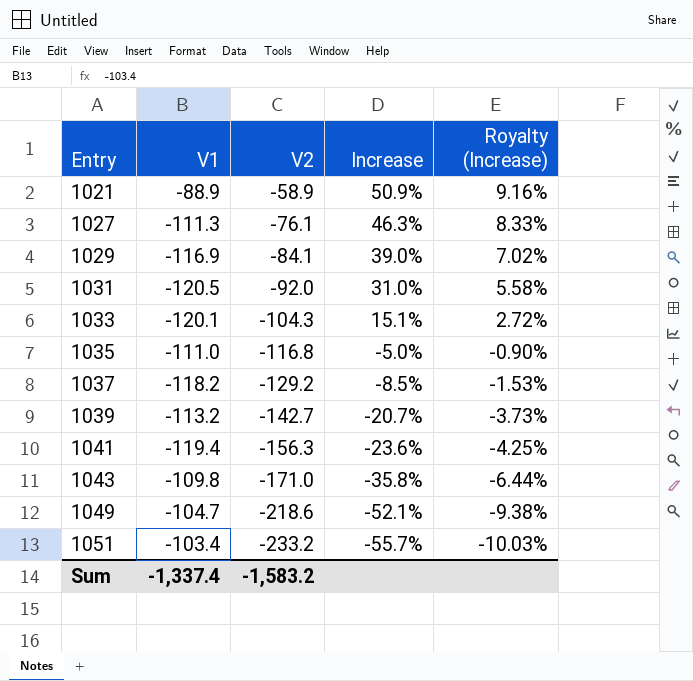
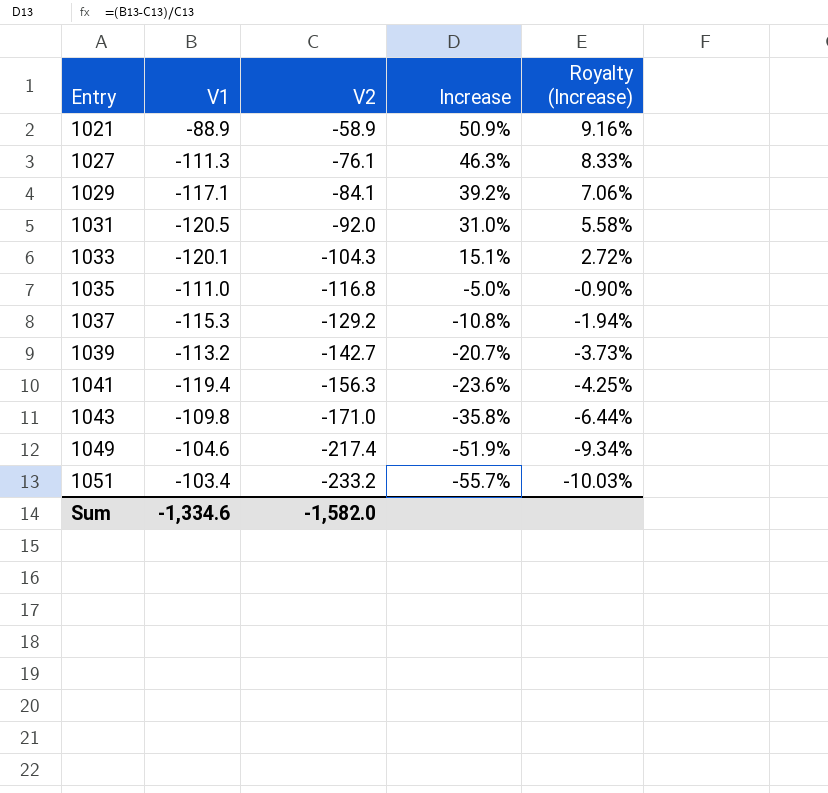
1029 | V1: -116.9 -> -117.1
1029 | Increase: 39.0% -> 39.2%
1029 | Royalty (Increase): 7.02% -> 7.06%
1037 | V1: -118.2 -> -115.3
1037 | Increase: -8.5% -> -10.8%
1037 | Royalty (Increase): -1.53% -> -1.94%
1049 | V1: -104.7 -> -104.6
1049 | V2: -218.6 -> -217.4
1049 | Increase: -52.1% -> -51.9%
1049 | Royalty (Increase): -9.38% -> -9.34%
Sum | V1: -1,337.4 -> -1,334.6
Sum | V2: -1,583.2 -> -1,582.0

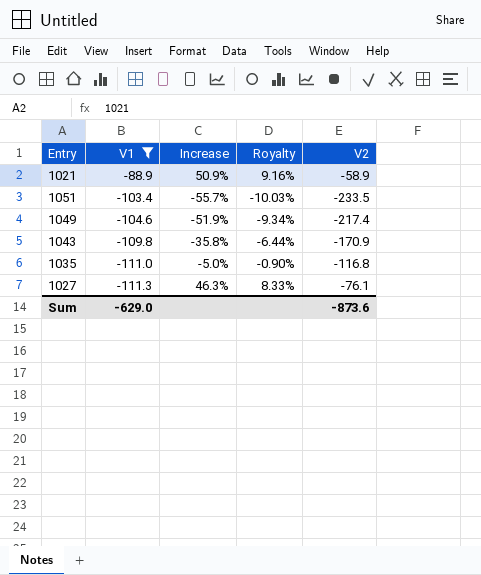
filter: none -> V1 >= -111.3
row order: Entry ascending -> V1 descending
column name: Royalty (Increase) -> Royalty
column V2 | position: 3 -> 5
1051 | V2: -233.2 -> -233.5
1043 | V2: -171.0 -> -170.9
Sum | V1: -1,334.6 -> -629.0
Sum | V2: -1,582.0 -> -873.6

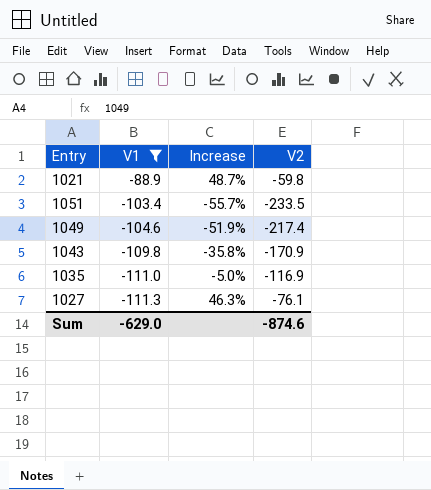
column Royalty | formula: [Increase] * 0.18 -> none
1021 | Increase: 50.9% -> 48.7%
1021 | V2: -58.9 -> -59.8
1035 | V2: -116.8 -> -116.9
Sum | V2: -873.6 -> -874.6

